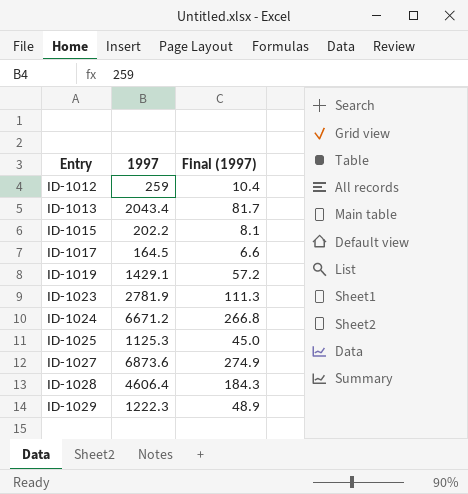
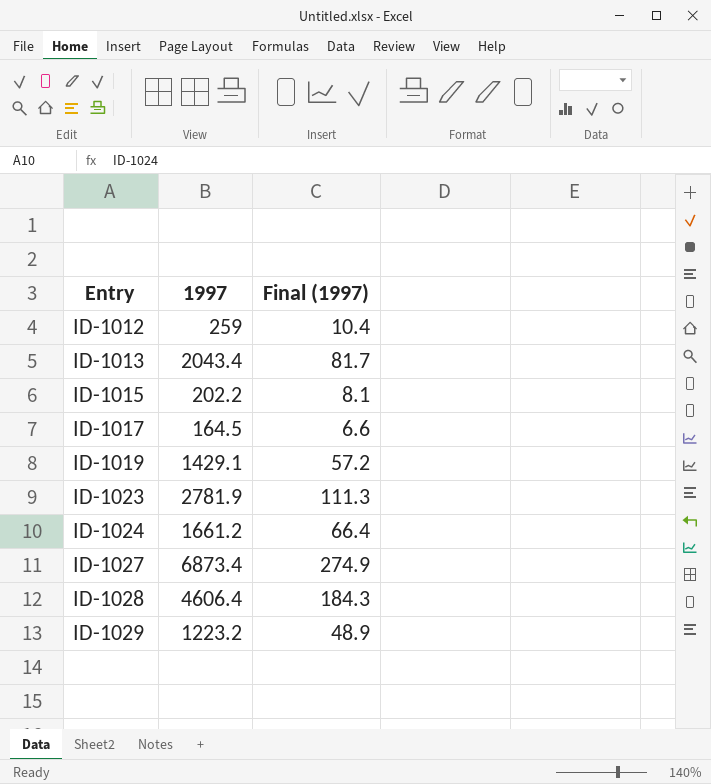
row ID-1025: 1125.3 | 45.0 -> none
ID-1024 | 1997: 6671.2 -> 1661.2
ID-1024 | Final (1997): 266.8 -> 66.4
ID-1027 | 1997: 6873.6 -> 6873.4
ID-1029 | 1997: 1222.3 -> 1223.2

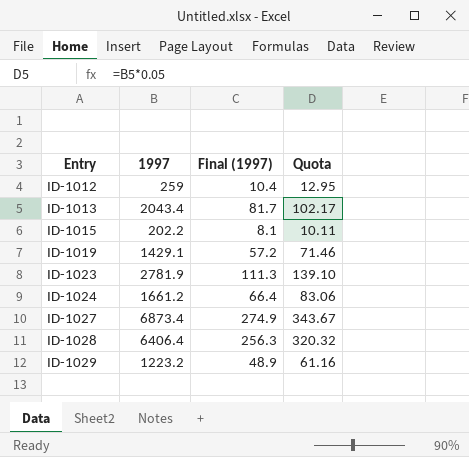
column Quota | formula: none -> [1997] * 0.05
row ID-1017: 164.5 | 6.6 -> none
ID-1028 | 1997: 4606.4 -> 6406.4
ID-1028 | Final (1997): 184.3 -> 256.3

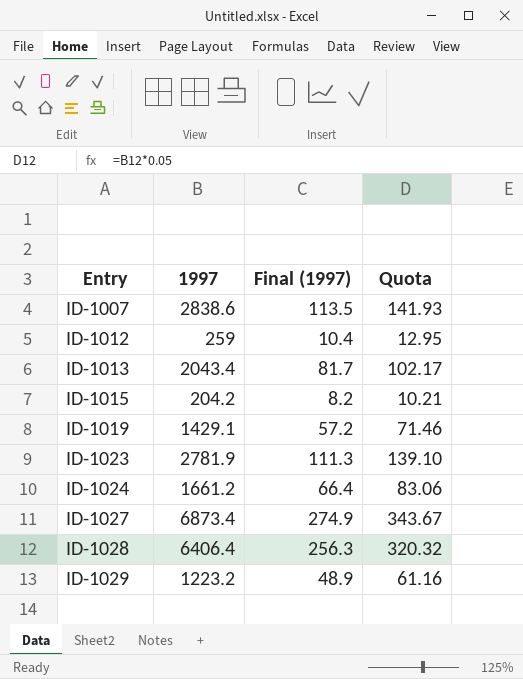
row ID-1007: none -> 2838.6 | 113.5 | 141.93
ID-1015 | 1997: 202.2 -> 204.2
ID-1015 | Final (1997): 8.1 -> 8.2
ID-1015 | Quota: 10.11 -> 10.21

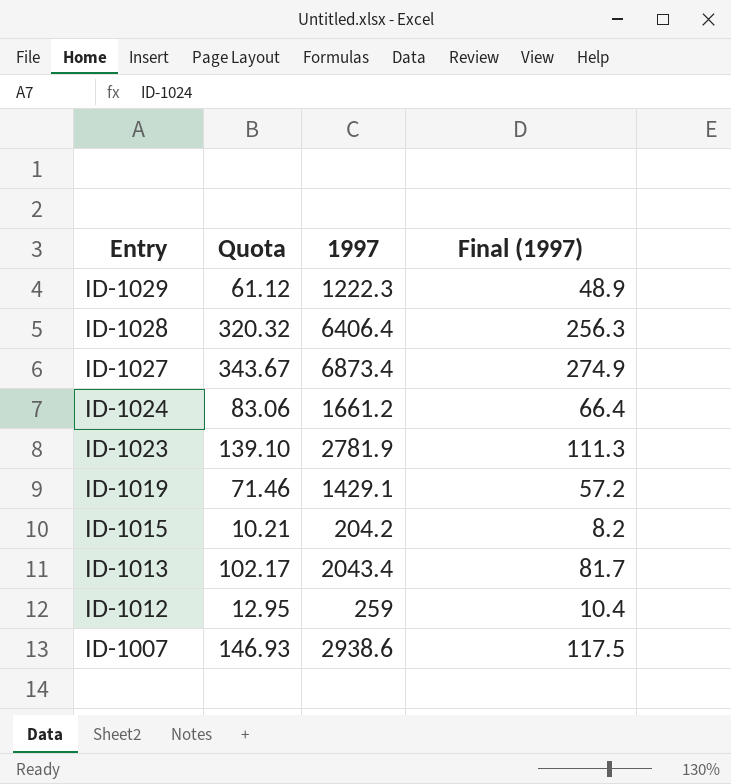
row order: Entry ascending -> Entry descending
column Quota | position: 4 -> 2
ID-1029 | Quota: 61.16 -> 61.12
ID-1029 | 1997: 1223.2 -> 1222.3
ID-1007 | Quota: 141.93 -> 146.93
ID-1007 | 1997: 2838.6 -> 2938.6
ID-1007 | Final (1997): 113.5 -> 117.5

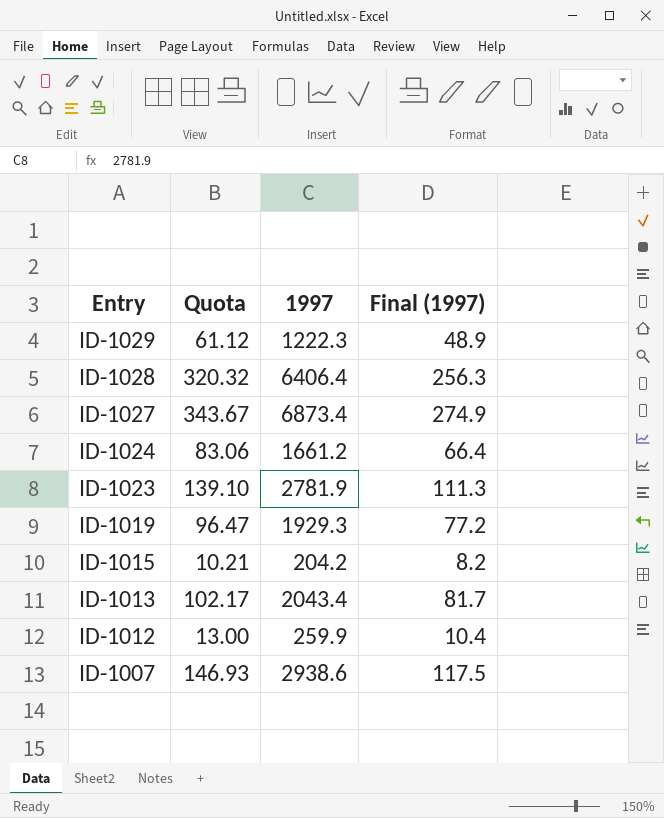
ID-1019 | Quota: 71.46 -> 96.47
ID-1019 | 1997: 1429.1 -> 1929.3
ID-1019 | Final (1997): 57.2 -> 77.2
ID-1012 | Quota: 12.95 -> 13.00
ID-1012 | 1997: 259 -> 259.9

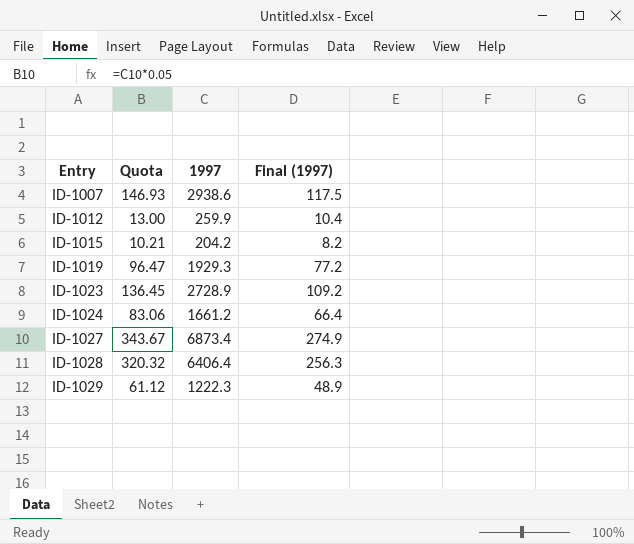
row order: Entry descending -> Entry ascending
row ID-1013: 102.17 | 2043.4 | 81.7 -> none
ID-1023 | Quota: 139.10 -> 136.45
ID-1023 | 1997: 2781.9 -> 2728.9
ID-1023 | Final (1997): 111.3 -> 109.2

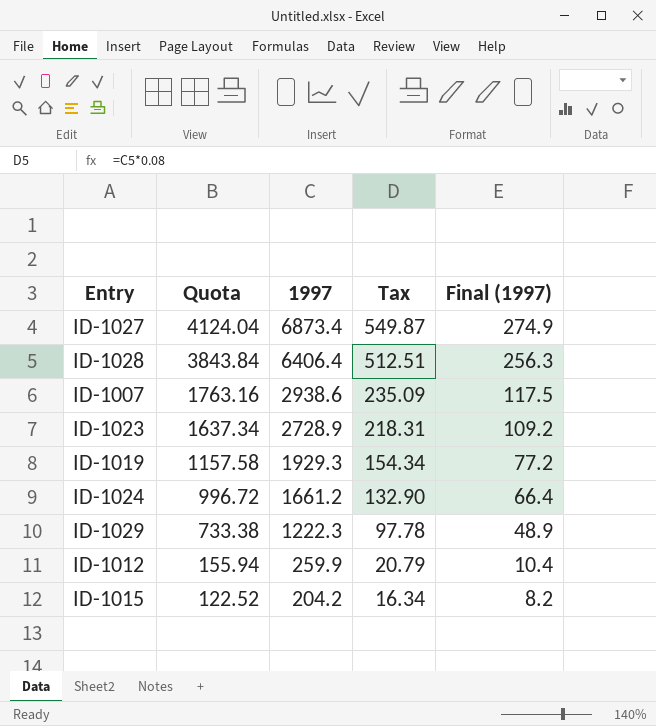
row order: Entry ascending -> Quota descending
column Quota | formula: [1997] * 0.05 -> [1997] * 0.6
column Tax | formula: none -> [1997] * 0.08

